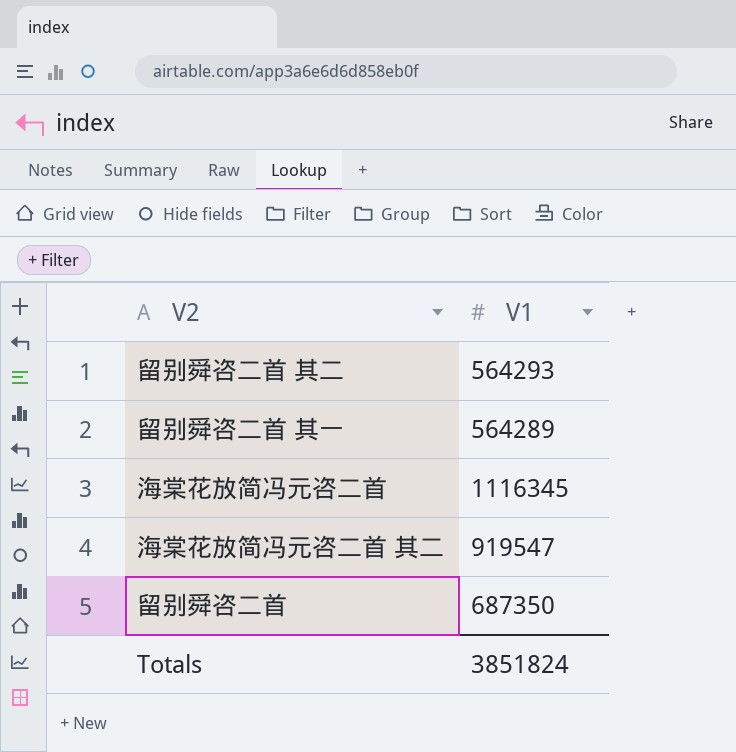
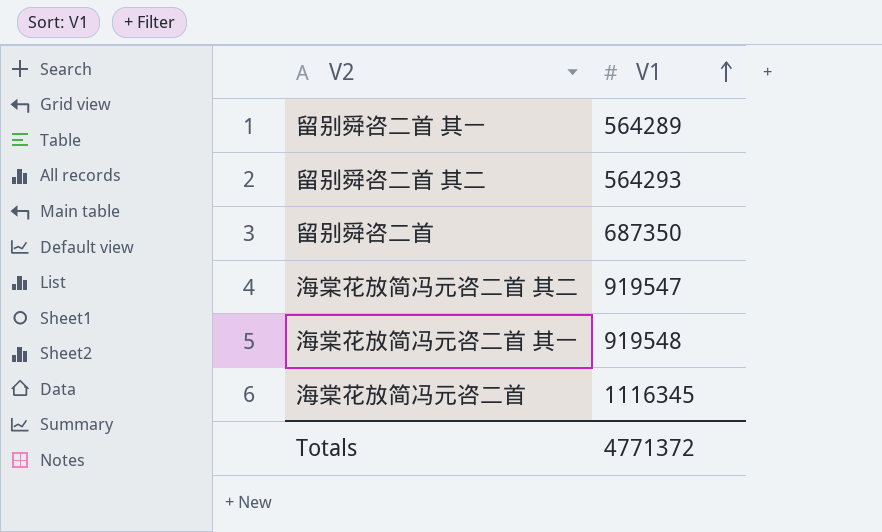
row order: none -> V1 ascending
row 海棠花放简冯元咨二首 其一: none -> 919548
Totals | V1: 3851824 -> 4771372

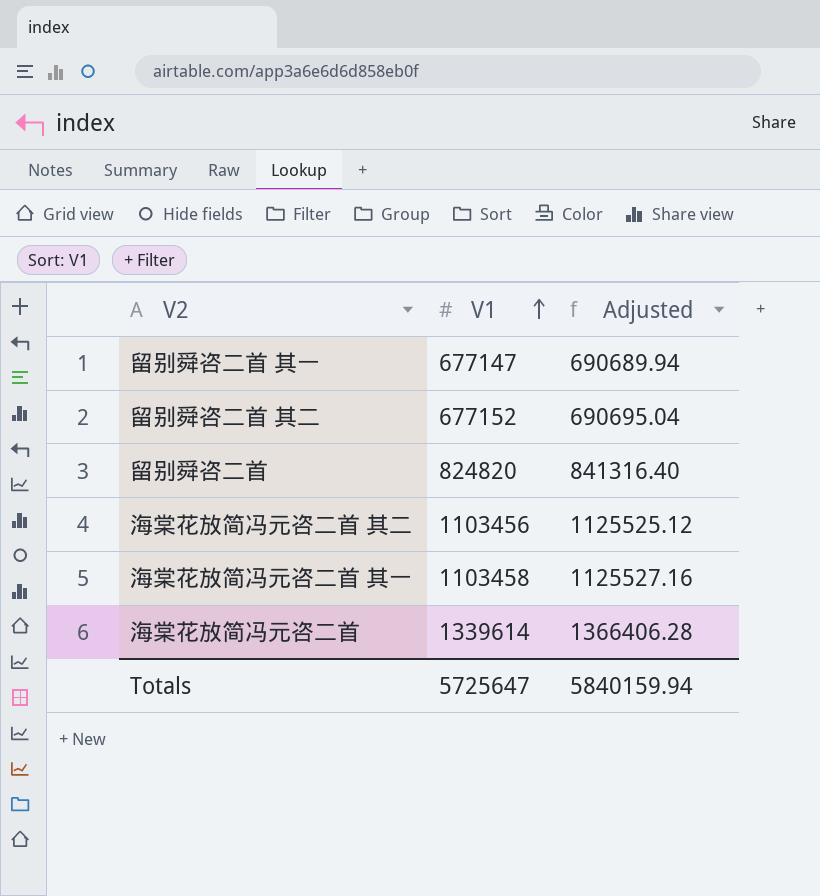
column Adjusted | formula: none -> [V1] * 1.02
留别舜咨二首 其一 | V1: 564289 -> 677147
留别舜咨二首 其二 | V1: 564293 -> 677152
留别舜咨二首 | V1: 687350 -> 824820
海棠花放简冯元咨二首 其二 | V1: 919547 -> 1103456
海棠花放简冯元咨二首 其一 | V1: 919548 -> 1103458
海棠花放简冯元咨二首 | V1: 1116345 -> 1339614
Totals | V1: 4771372 -> 5725647

